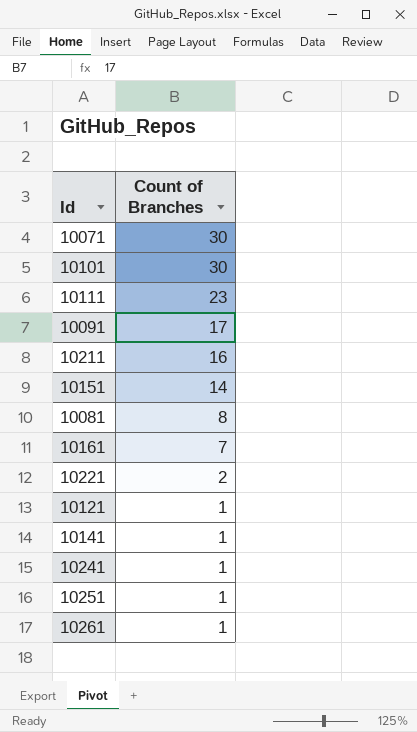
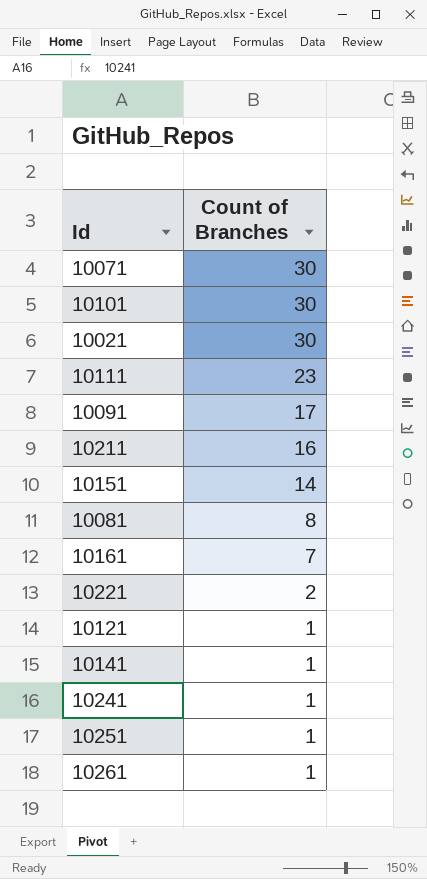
row 10021: none -> 30

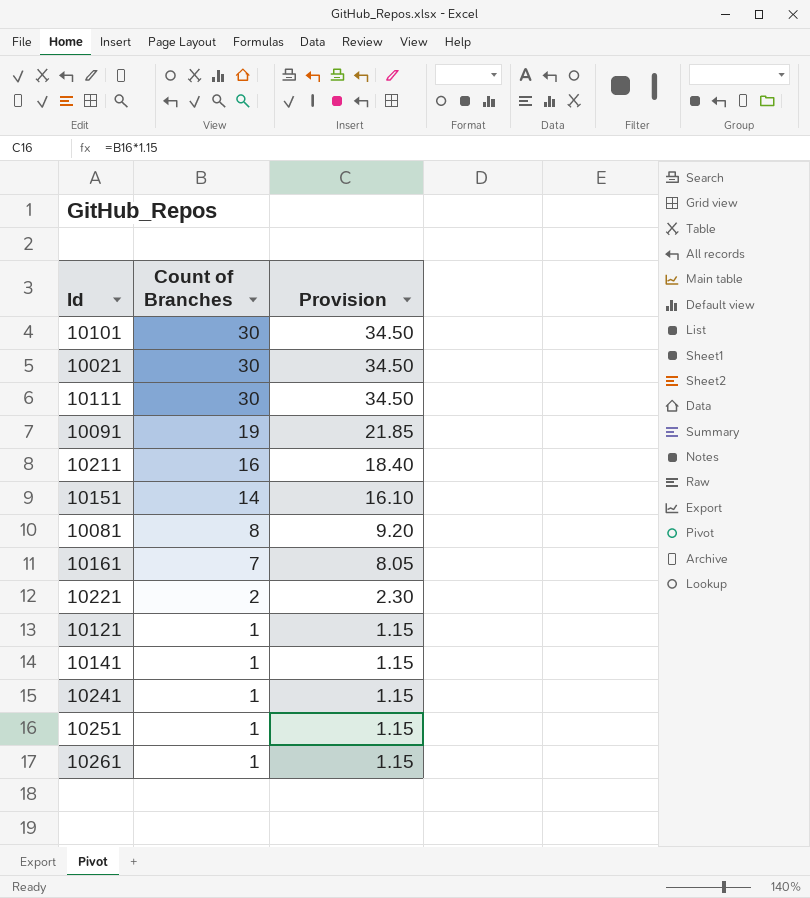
column Provision | formula: none -> [Count of Branches] * 1.15
row 10071: 30 -> none
10111 | Count of Branches: 23 -> 30
10091 | Count of Branches: 17 -> 19

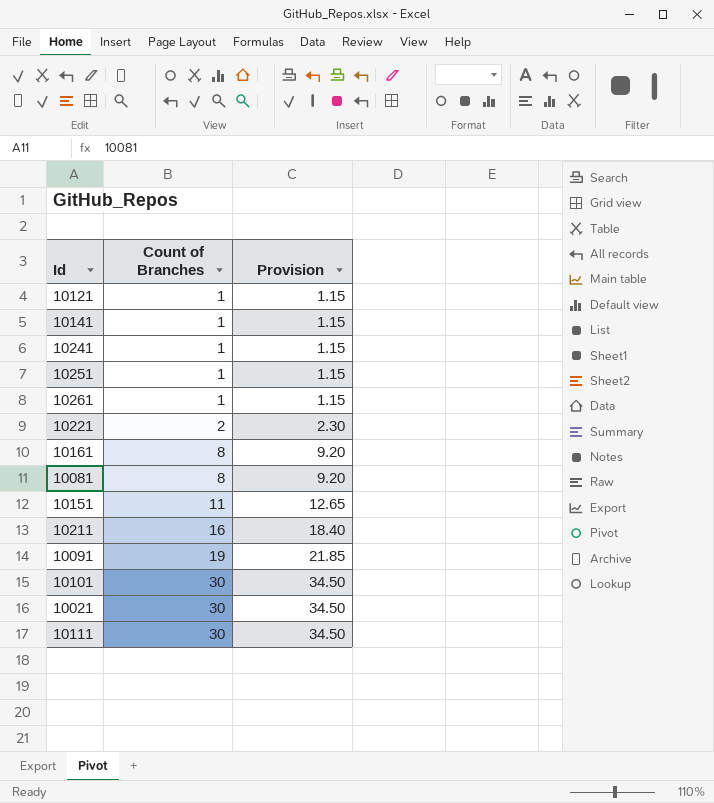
row order: Count of Branches descending -> Count of Branches ascending
10161 | Count of Branches: 7 -> 8
10161 | Provision: 8.05 -> 9.20
10151 | Count of Branches: 14 -> 11
10151 | Provision: 16.10 -> 12.65

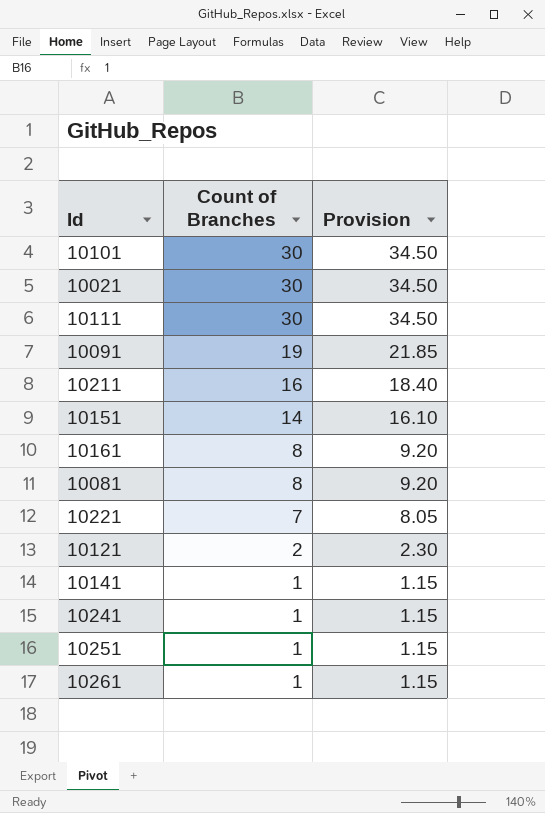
row order: Count of Branches ascending -> Count of Branches descending
10151 | Count of Branches: 11 -> 14
10151 | Provision: 12.65 -> 16.10
10221 | Count of Branches: 2 -> 7
10221 | Provision: 2.30 -> 8.05
10121 | Count of Branches: 1 -> 2
10121 | Provision: 1.15 -> 2.30

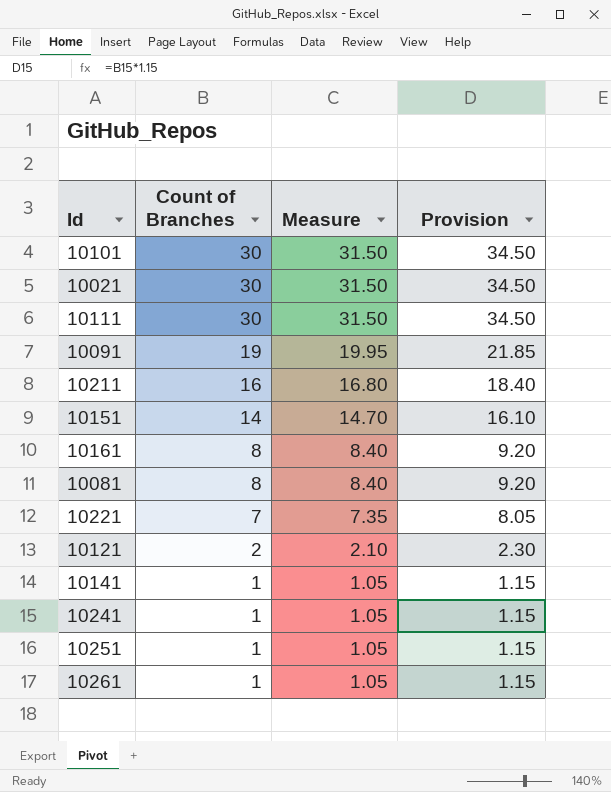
column Measure | formula: none -> [Count of Branches] * 1.05

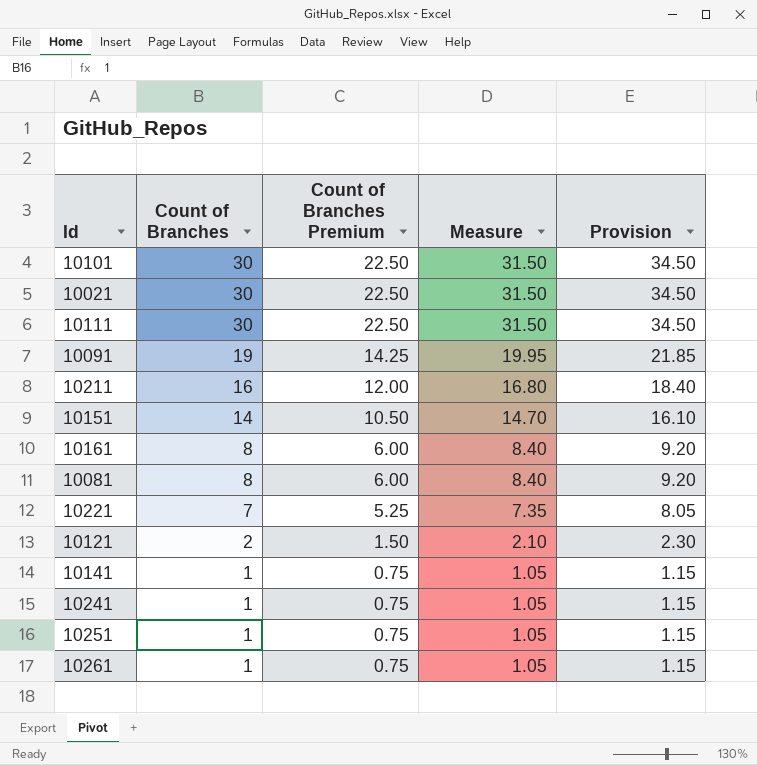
column Count of Branches Premium | formula: none -> [Count of Branches] * 0.75

